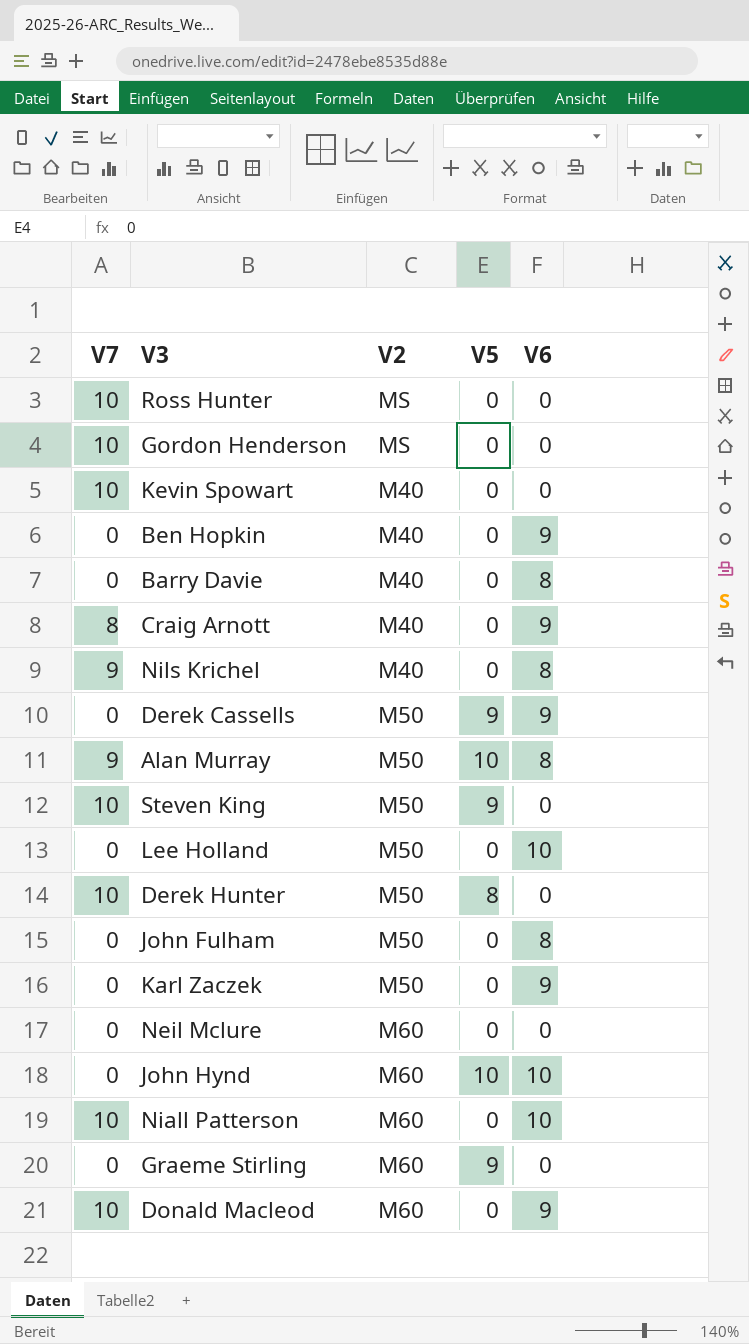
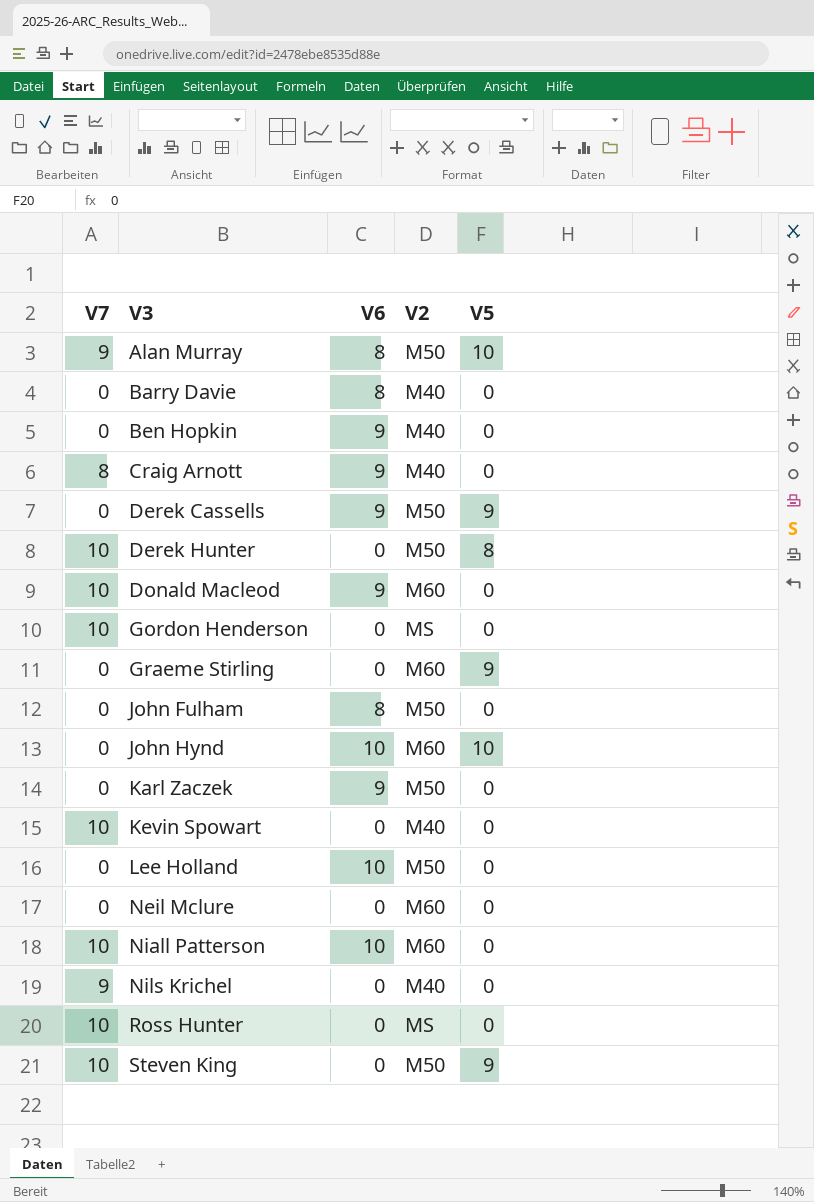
row order: none -> V3 ascending
column V6 | position: 5 -> 3
Nils Krichel | V6: 8 -> 0

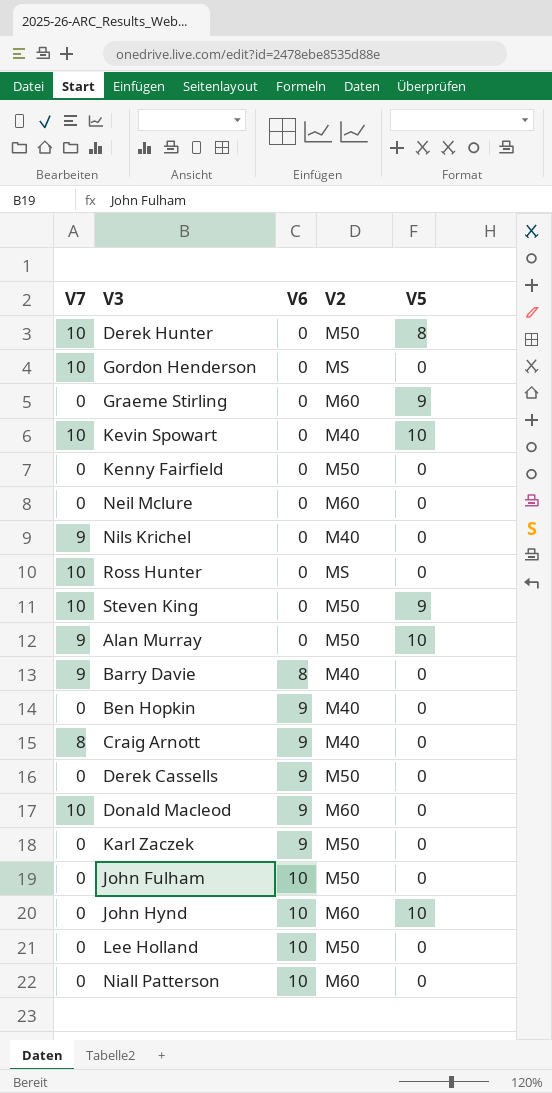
row order: V3 ascending -> V6 ascending
Kevin Spowart | V5: 0 -> 10
row Kenny Fairfield: none -> 0 | 0 | M50 | 0
Alan Murray | V6: 8 -> 0
Barry Davie | V7: 0 -> 9
Derek Cassells | V5: 9 -> 0
John Fulham | V6: 8 -> 10
Niall Patterson | V7: 10 -> 0

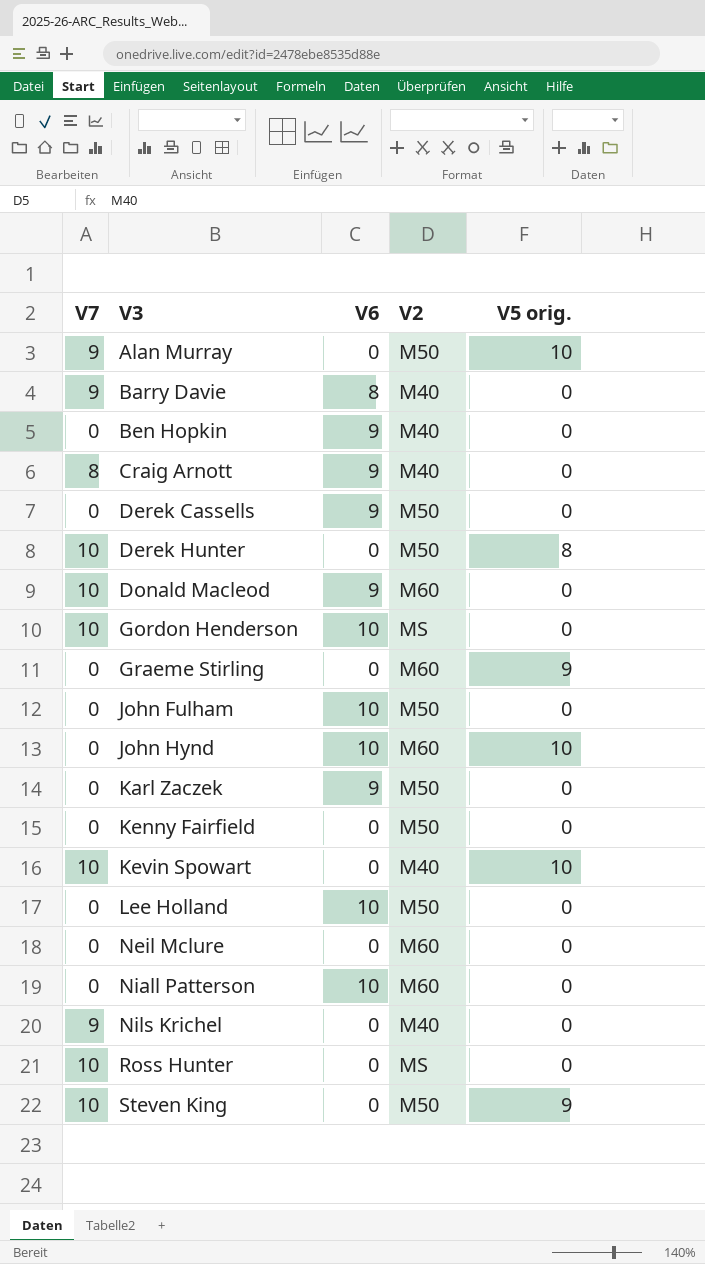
row order: V6 ascending -> V3 ascending
column name: V5 -> V5 orig.
Gordon Henderson | V6: 0 -> 10

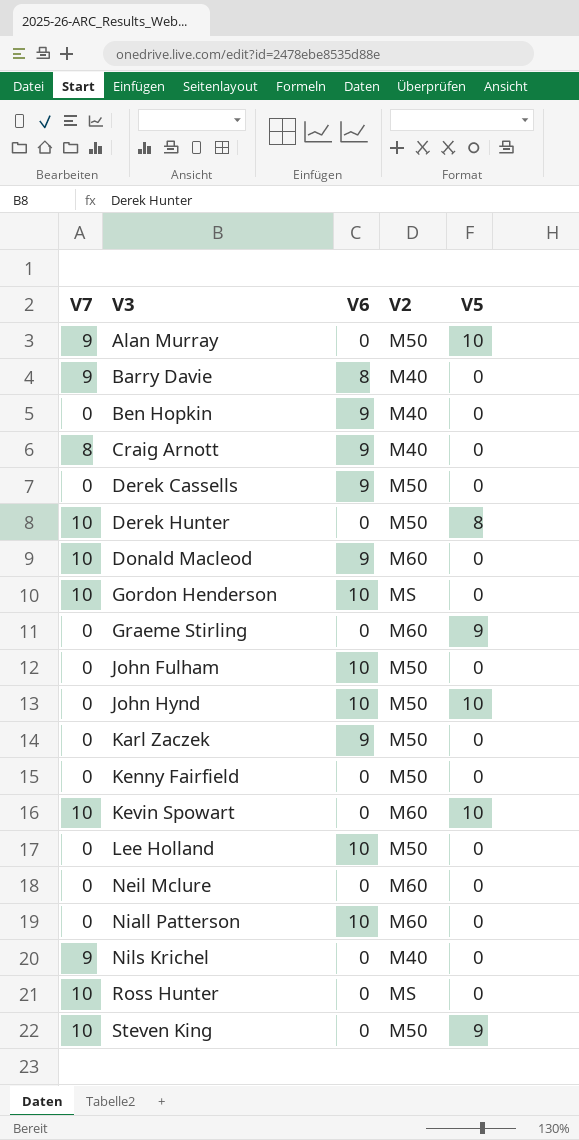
column name: V5 orig. -> V5
John Hynd | V2: M60 -> M50
Kevin Spowart | V2: M40 -> M60

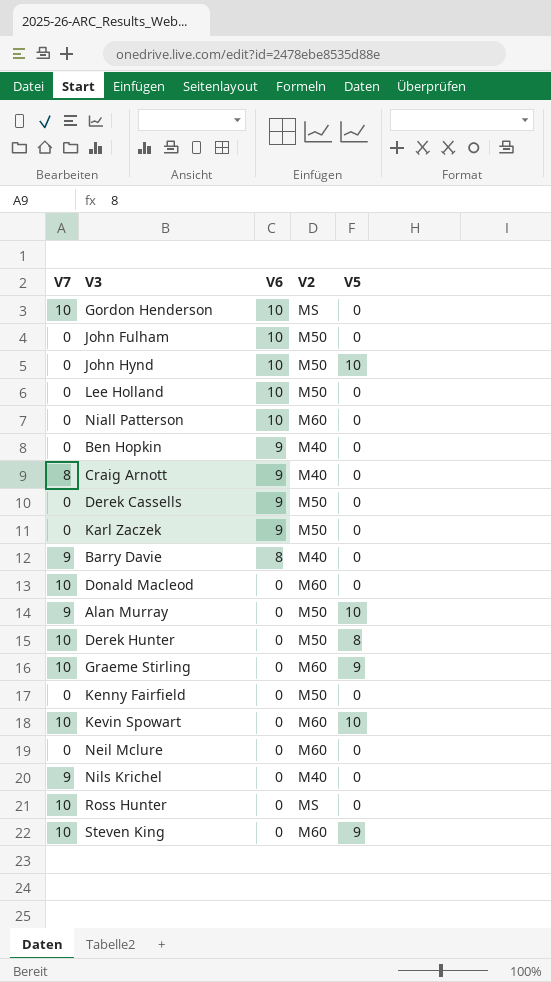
row order: V3 ascending -> V6 descending
Donald Macleod | V6: 9 -> 0
Graeme Stirling | V7: 0 -> 10
Steven King | V2: M50 -> M60

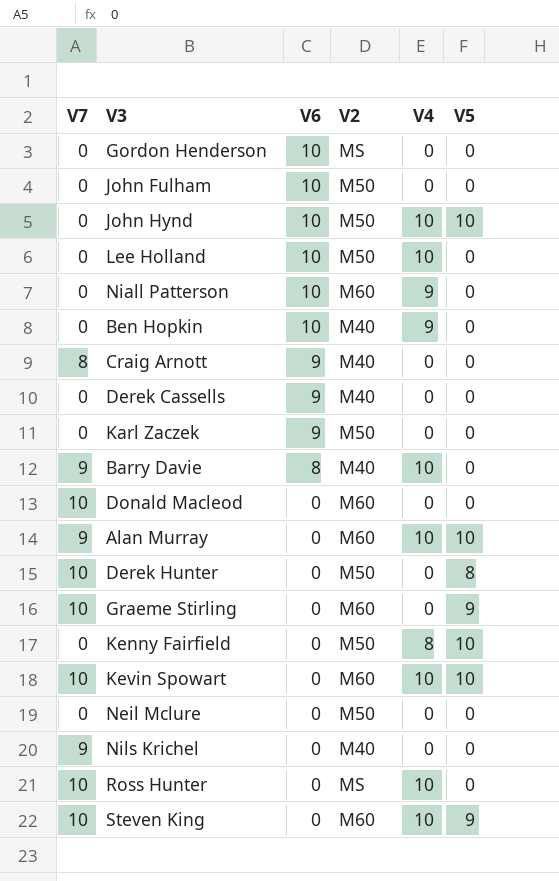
column V4 | position: none -> 5
Gordon Henderson | V7: 10 -> 0
Ben Hopkin | V6: 9 -> 10
Derek Cassells | V2: M50 -> M40
Alan Murray | V2: M50 -> M60
Kenny Fairfield | V5: 0 -> 10
Neil Mclure | V2: M60 -> M50

